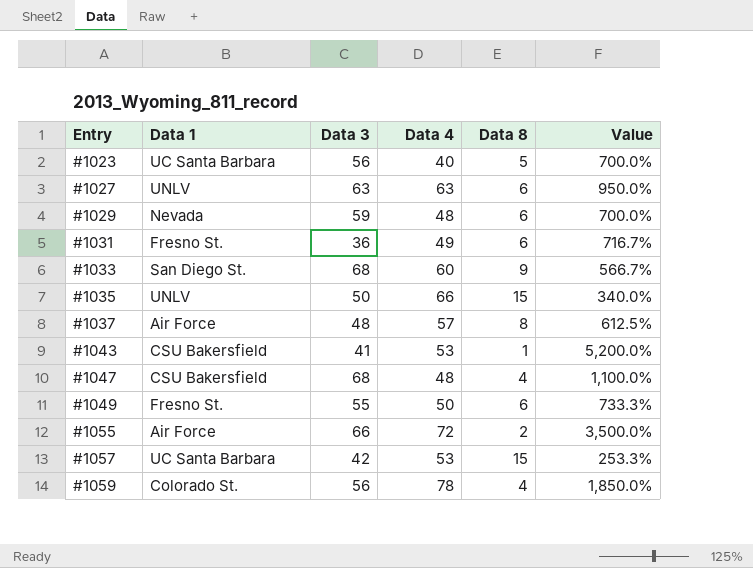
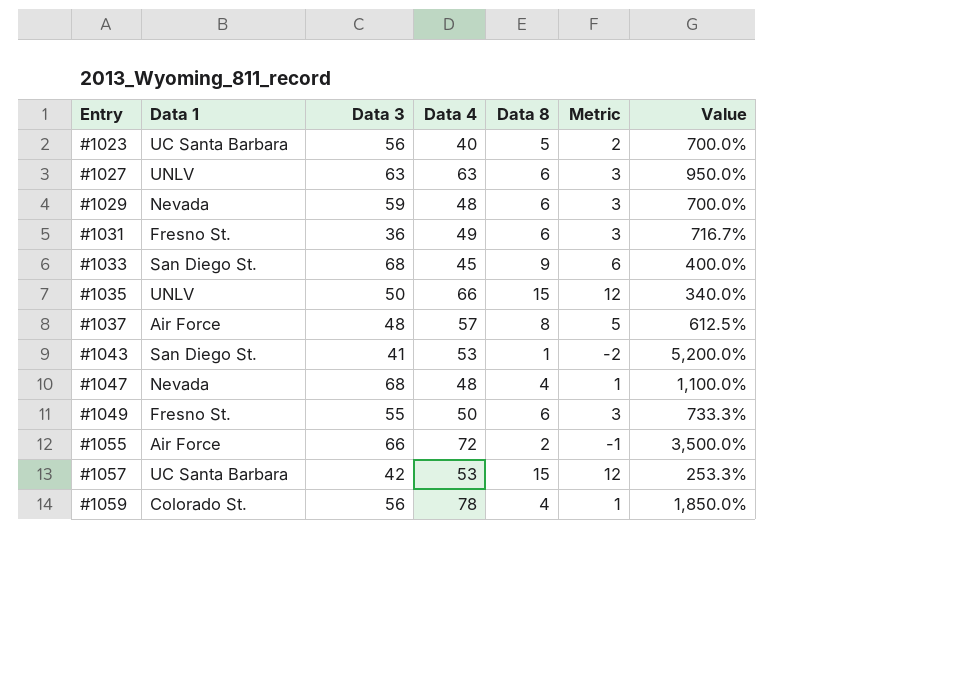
column Metric | formula: none -> [Data 8] - 3
#1033 | Data 4: 60 -> 45
#1033 | Value: 566.7% -> 400.0%
#1043 | Data 1: CSU Bakersfield -> San Diego St.
#1047 | Data 1: CSU Bakersfield -> Nevada

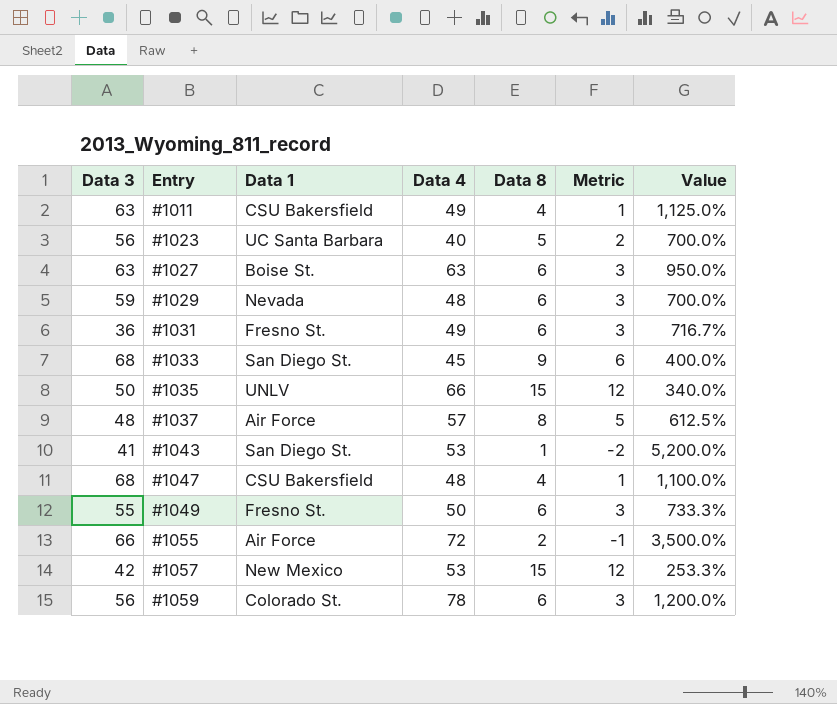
column Data 3 | position: 3 -> 1
row #1011: none -> 63 | CSU Bakersfield | 49 | 4 | 1 | 1,125.0%
#1027 | Data 1: UNLV -> Boise St.
#1047 | Data 1: Nevada -> CSU Bakersfield
#1057 | Data 1: UC Santa Barbara -> New Mexico
#1059 | Data 8: 4 -> 6
#1059 | Metric: 1 -> 3
#1059 | Value: 1,850.0% -> 1,200.0%

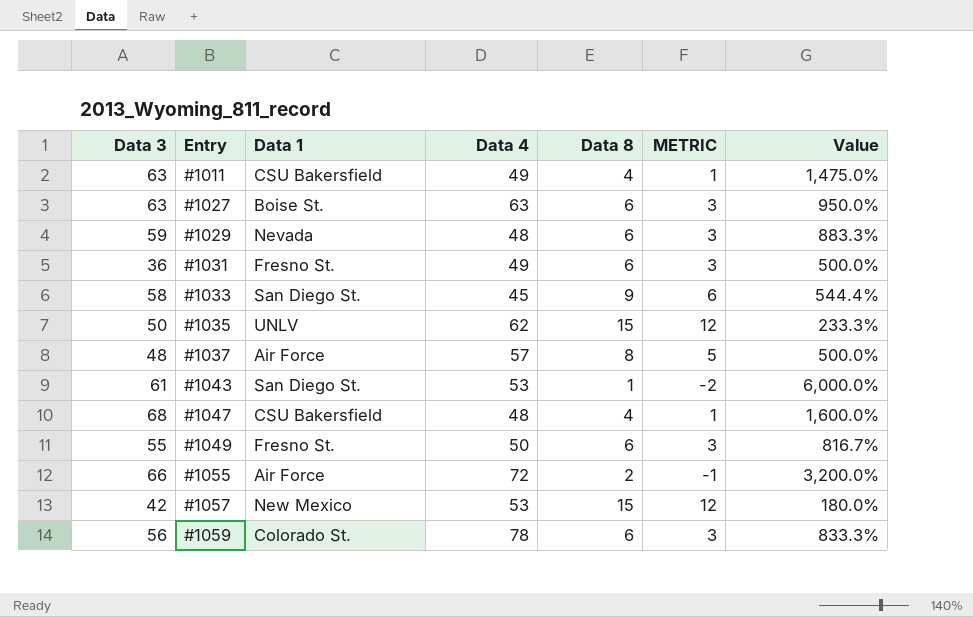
column name: Metric -> METRIC
column Value | formula: ([Data 4] - [Data 8]) / [Data 8] -> ([Data 3] - [Data 8]) / [Data 8]
row #1023: 56 | UC Santa Barbara | 40 | 5 | 2 | 700.0% -> none
#1033 | Data 3: 68 -> 58
#1035 | Data 4: 66 -> 62
#1043 | Data 3: 41 -> 61

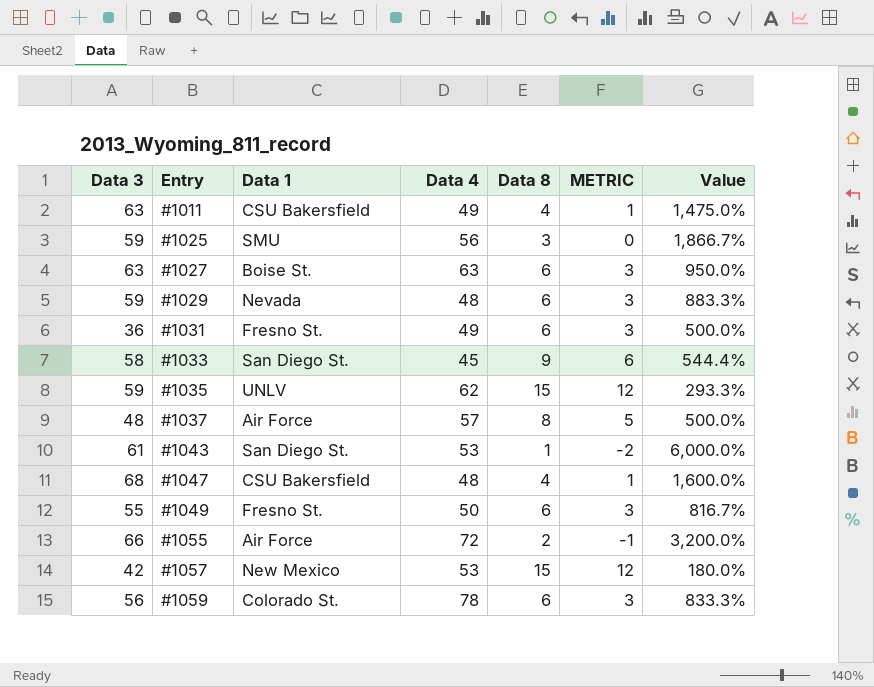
row #1025: none -> 59 | SMU | 56 | 3 | 0 | 1,866.7%
#1035 | Data 3: 50 -> 59
#1035 | Value: 233.3% -> 293.3%

